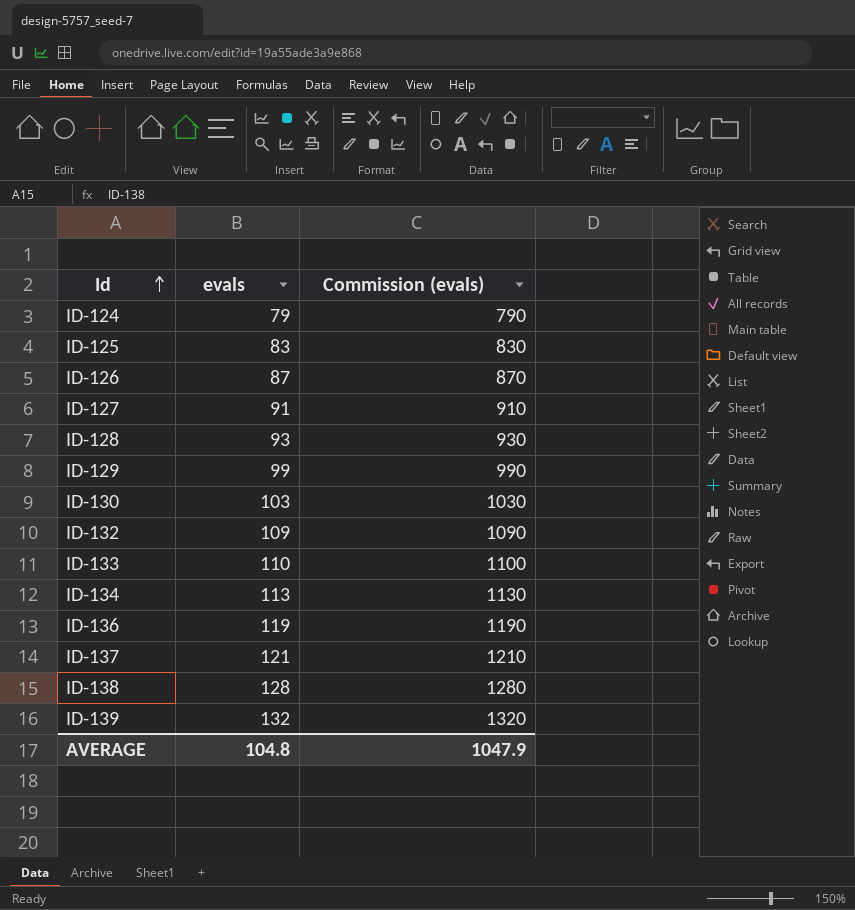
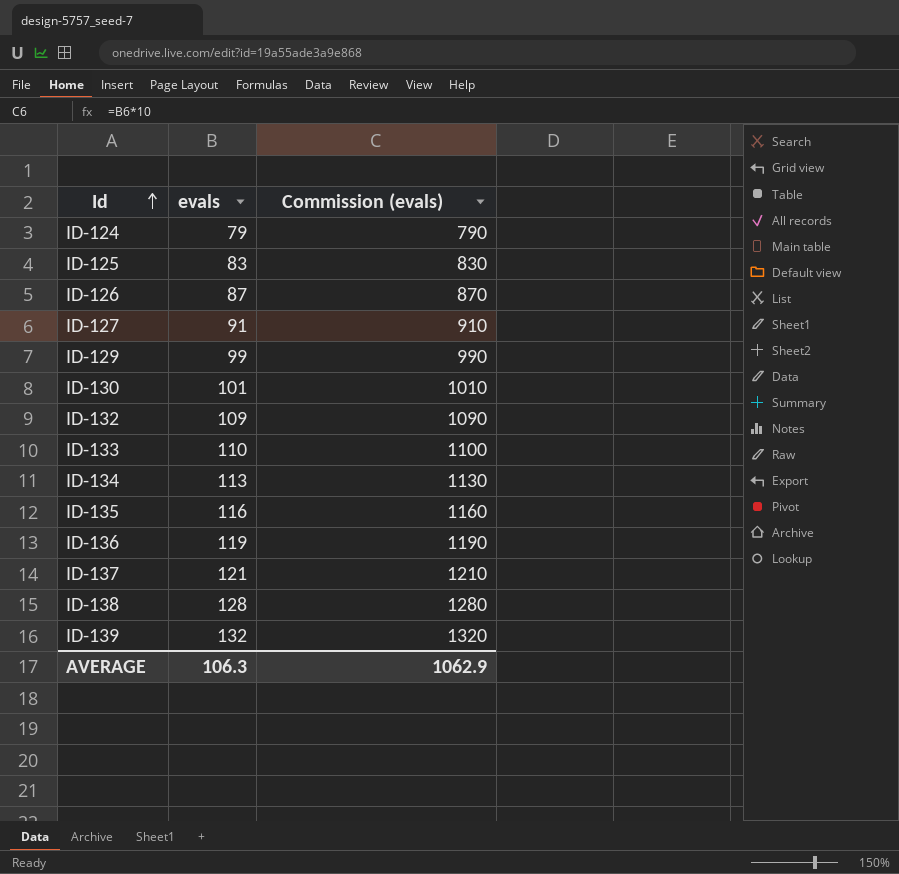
row ID-128: 93 | 930 -> none
ID-130 | evals: 103 -> 101
ID-130 | Commission (evals): 1030 -> 1010
row ID-135: none -> 116 | 1160
AVERAGE | evals: 104.8 -> 106.3
AVERAGE | Commission (evals): 1047.9 -> 1062.9

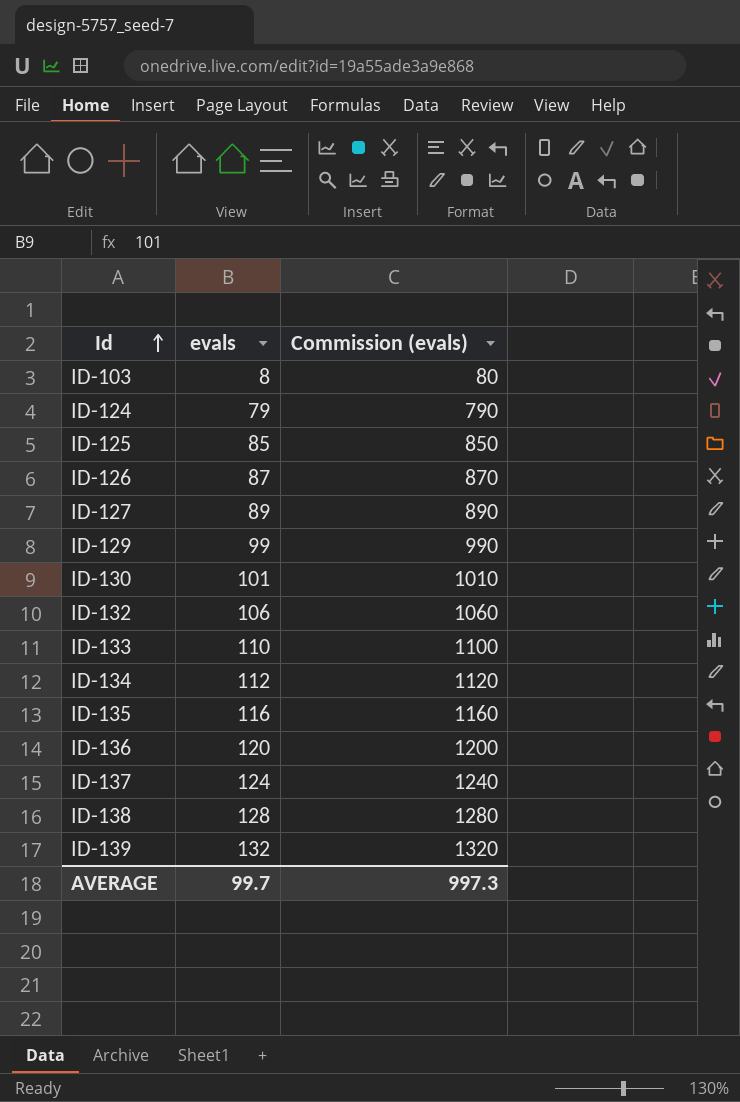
row ID-103: none -> 8 | 80
ID-125 | evals: 83 -> 85
ID-125 | Commission (evals): 830 -> 850
ID-127 | evals: 91 -> 89
ID-127 | Commission (evals): 910 -> 890
ID-132 | evals: 109 -> 106
ID-132 | Commission (evals): 1090 -> 1060
ID-134 | evals: 113 -> 112
ID-134 | Commission (evals): 1130 -> 1120
ID-136 | evals: 119 -> 120
ID-136 | Commission (evals): 1190 -> 1200
ID-137 | evals: 121 -> 124
ID-137 | Commission (evals): 1210 -> 1240
AVERAGE | evals: 106.3 -> 99.7
AVERAGE | Commission (evals): 1062.9 -> 997.3

